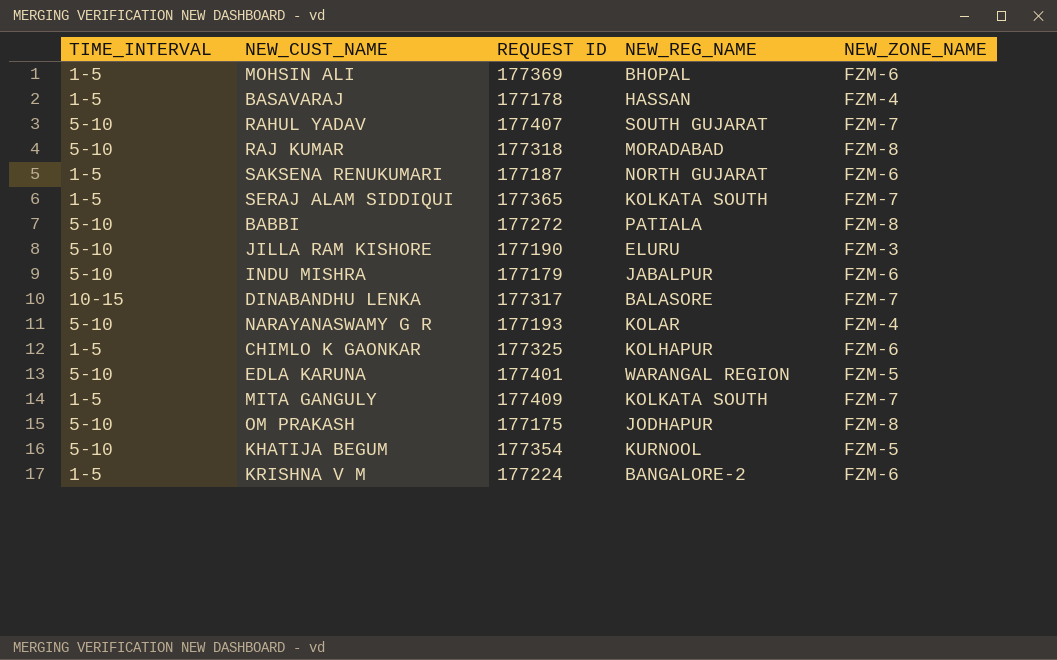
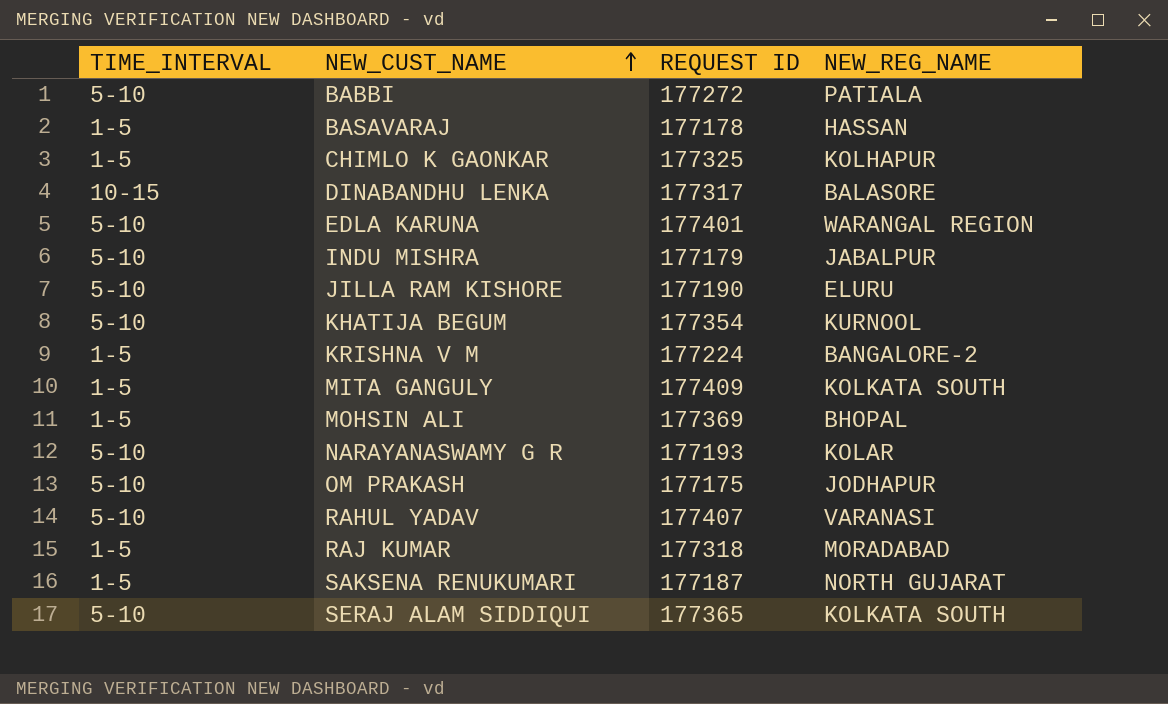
row order: none -> NEW_CUST_NAME ascending
column NEW_ZONE_NAME | position: 5 -> none
RAHUL YADAV | NEW_REG_NAME: SOUTH GUJARAT -> VARANASI
RAJ KUMAR | TIME_INTERVAL: 5-10 -> 1-5
SERAJ ALAM SIDDIQUI | TIME_INTERVAL: 1-5 -> 5-10

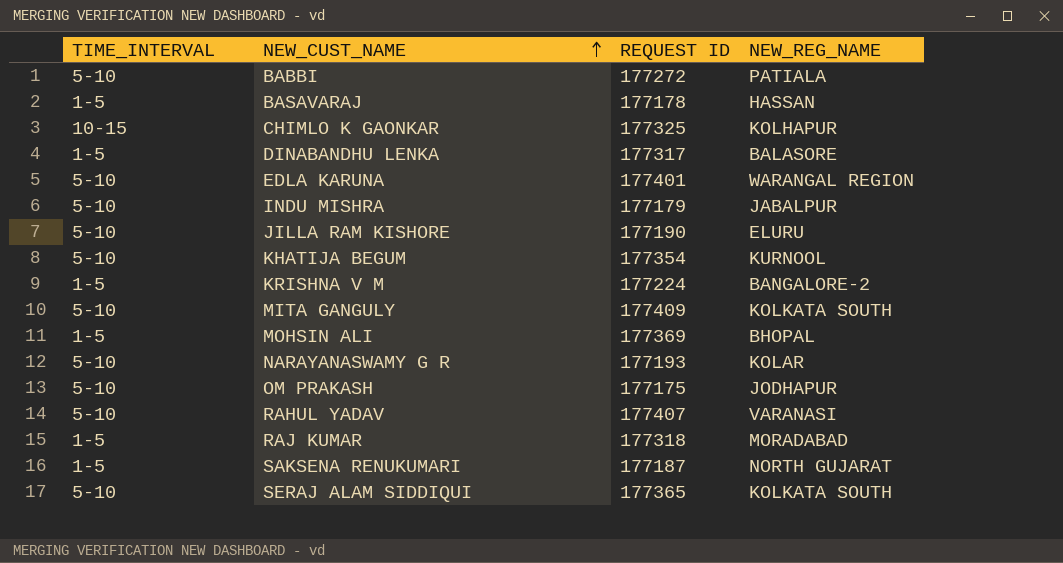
CHIMLO K GAONKAR | TIME_INTERVAL: 1-5 -> 10-15
DINABANDHU LENKA | TIME_INTERVAL: 10-15 -> 1-5
MITA GANGULY | TIME_INTERVAL: 1-5 -> 5-10

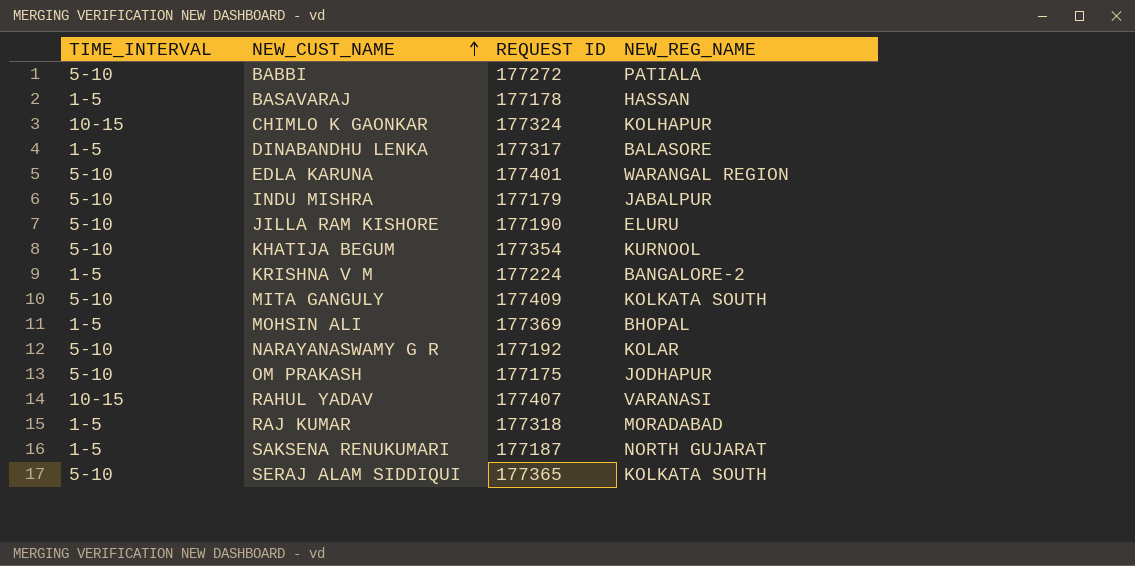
CHIMLO K GAONKAR | REQUEST ID: 177325 -> 177324
NARAYANASWAMY G R | REQUEST ID: 177193 -> 177192
RAHUL YADAV | TIME_INTERVAL: 5-10 -> 10-15

